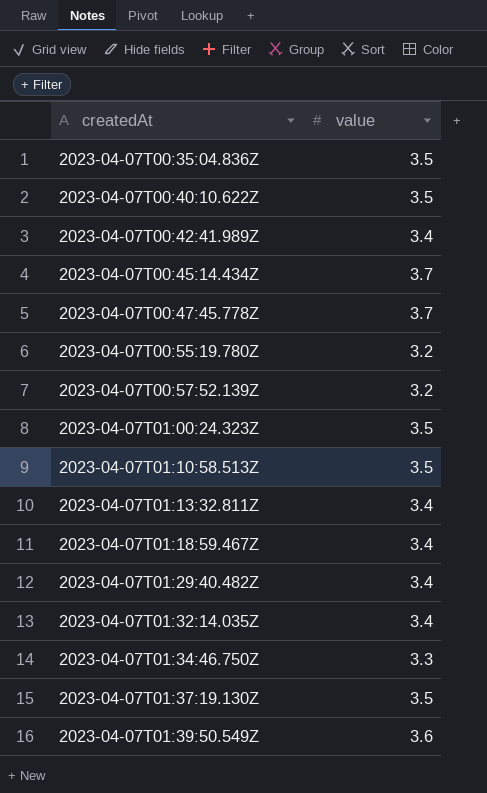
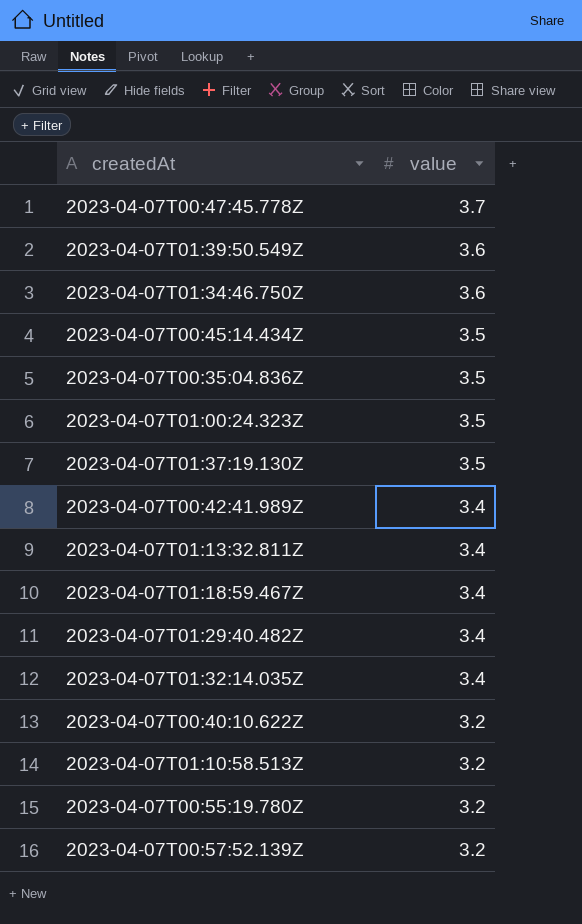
row order: createdAt ascending -> value descending
2023-04-07T01:34:46.750Z | value: 3.3 -> 3.6
2023-04-07T00:45:14.434Z | value: 3.7 -> 3.5
2023-04-07T00:40:10.622Z | value: 3.5 -> 3.2
2023-04-07T01:10:58.513Z | value: 3.5 -> 3.2

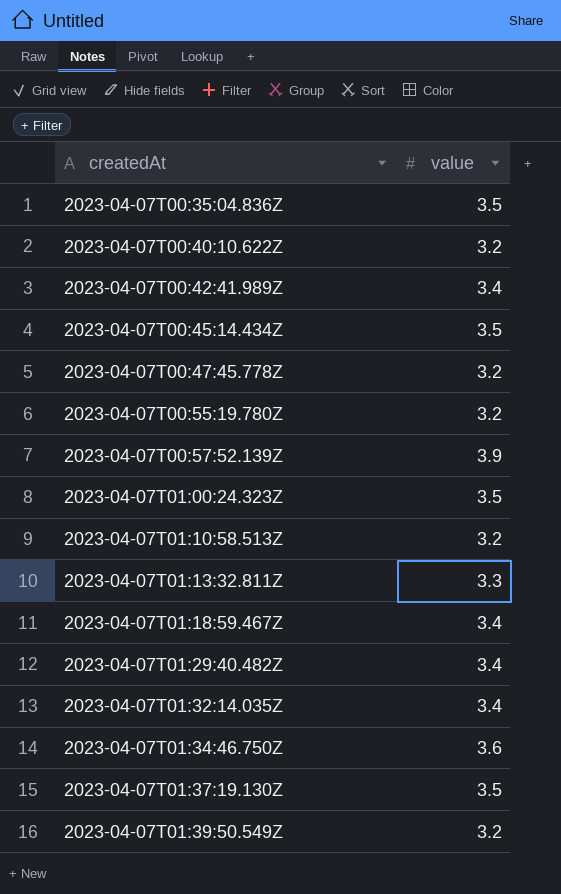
row order: value descending -> createdAt ascending
2023-04-07T00:47:45.778Z | value: 3.7 -> 3.2
2023-04-07T00:57:52.139Z | value: 3.2 -> 3.9
2023-04-07T01:13:32.811Z | value: 3.4 -> 3.3
2023-04-07T01:39:50.549Z | value: 3.6 -> 3.2

